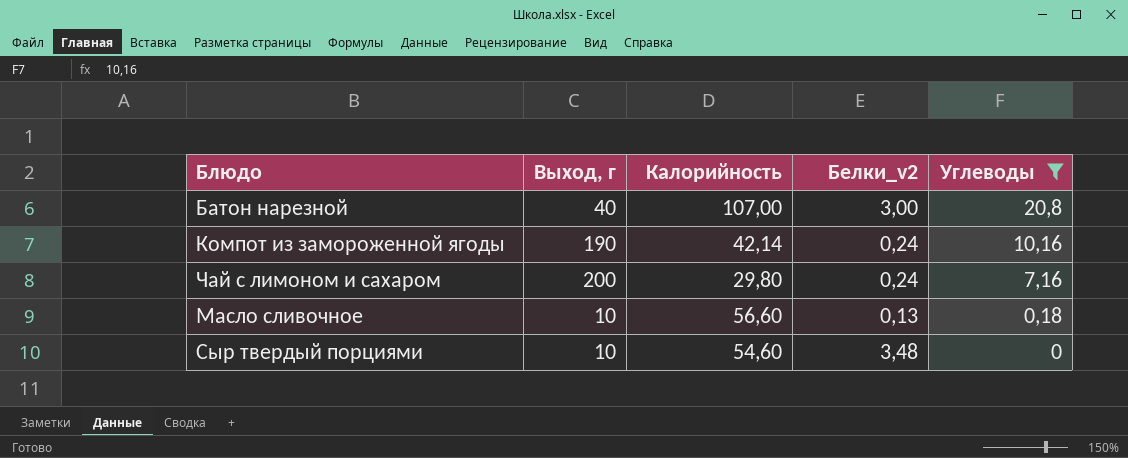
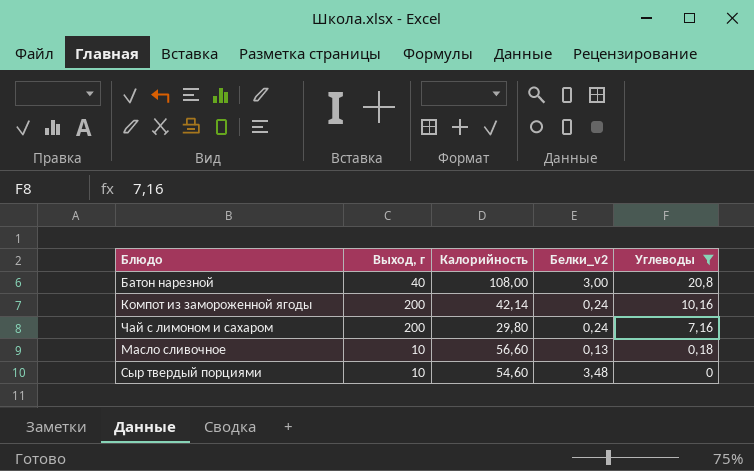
Батон нарезной | Калорийность: 107,00 -> 108,00
Компот из замороженной ягоды | Выход, г: 190 -> 200

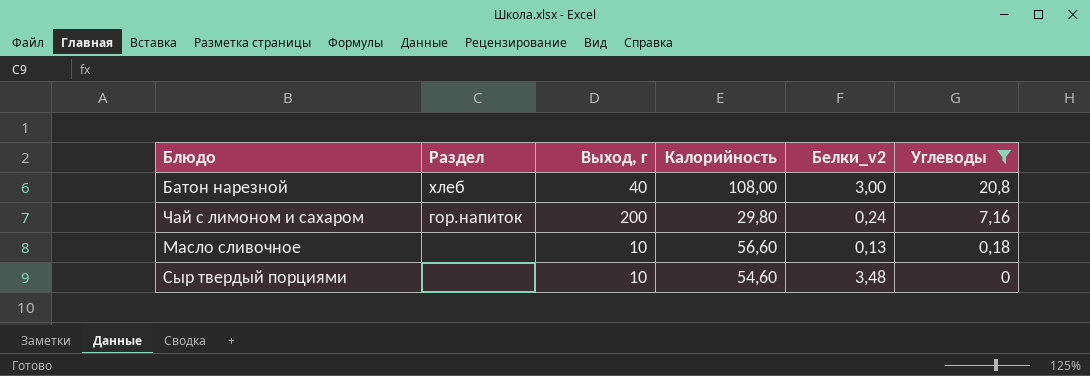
column Раздел | position: none -> 2
row Компот из замороженной ягоды: 200 | 42,14 | 0,24 | 10,16 -> none

